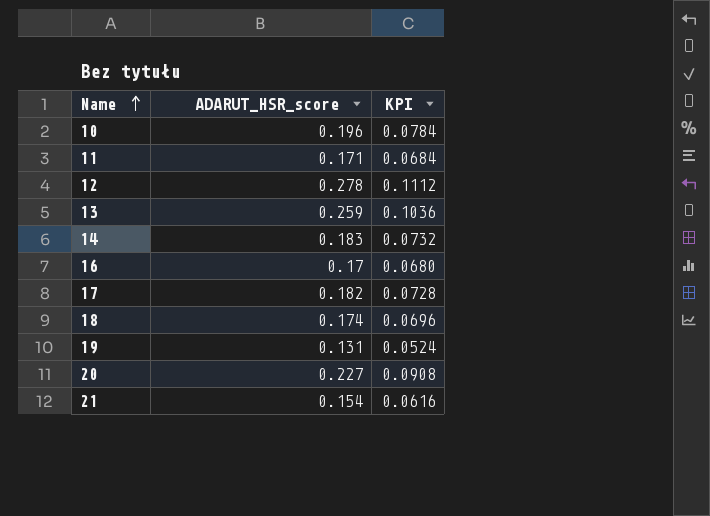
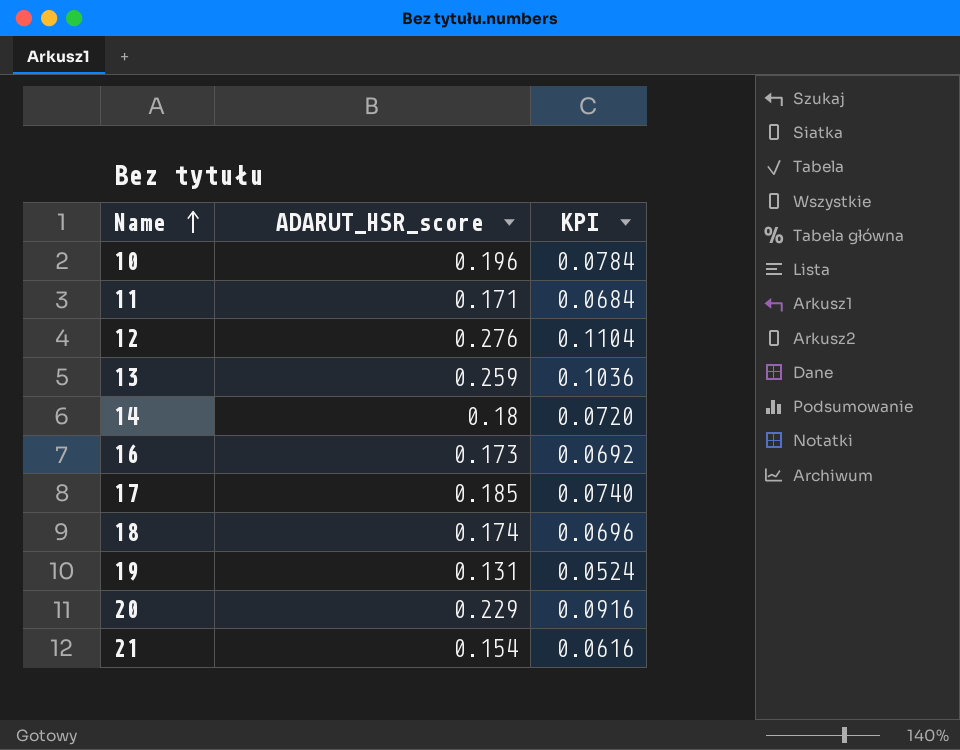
12 | ADARUT_HSR_score: 0.278 -> 0.276
12 | KPI: 0.1112 -> 0.1104
14 | ADARUT_HSR_score: 0.183 -> 0.18
14 | KPI: 0.0732 -> 0.0720
16 | ADARUT_HSR_score: 0.17 -> 0.173
16 | KPI: 0.0680 -> 0.0692
17 | ADARUT_HSR_score: 0.182 -> 0.185
17 | KPI: 0.0728 -> 0.0740
20 | ADARUT_HSR_score: 0.227 -> 0.229
20 | KPI: 0.0908 -> 0.0916

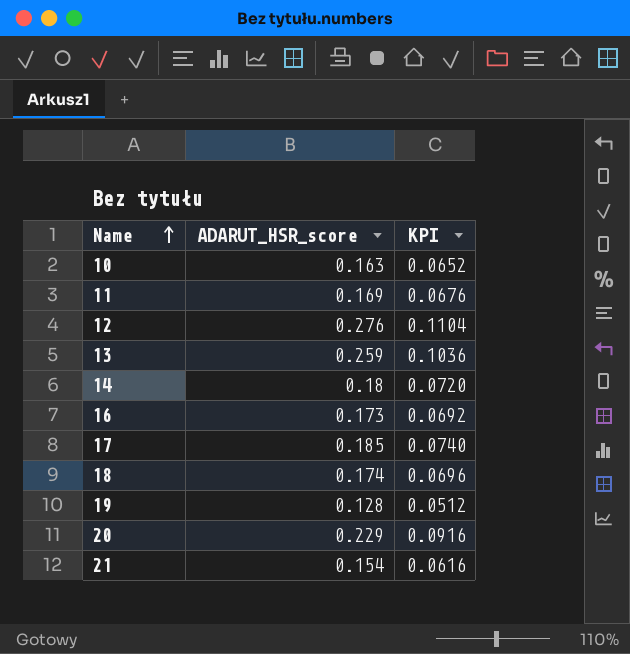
10 | ADARUT_HSR_score: 0.196 -> 0.163
10 | KPI: 0.0784 -> 0.0652
11 | ADARUT_HSR_score: 0.171 -> 0.169
11 | KPI: 0.0684 -> 0.0676
19 | ADARUT_HSR_score: 0.131 -> 0.128
19 | KPI: 0.0524 -> 0.0512

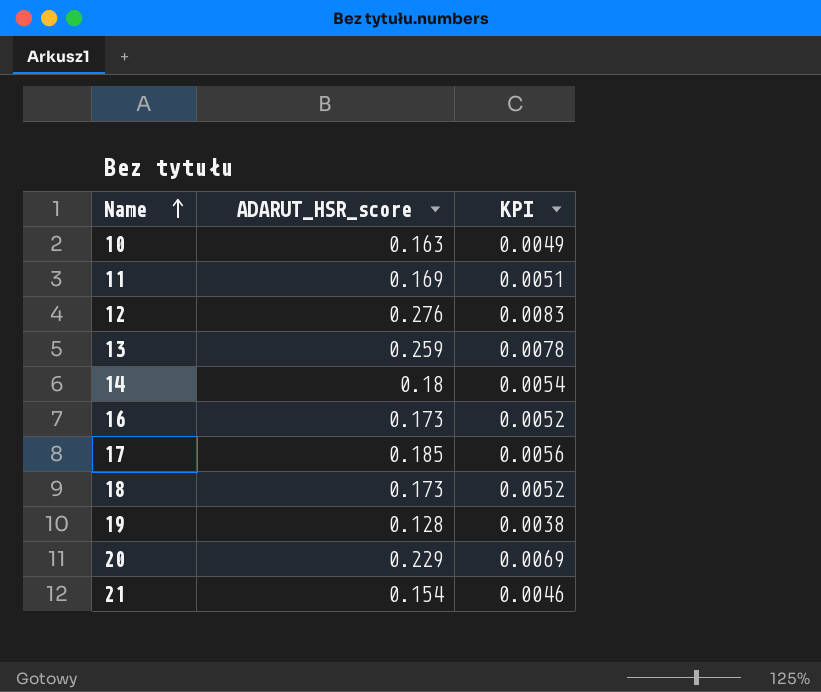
column KPI | formula: [ADARUT_HSR_score] * 0.4 -> [ADARUT_HSR_score] * 0.03
18 | ADARUT_HSR_score: 0.174 -> 0.173

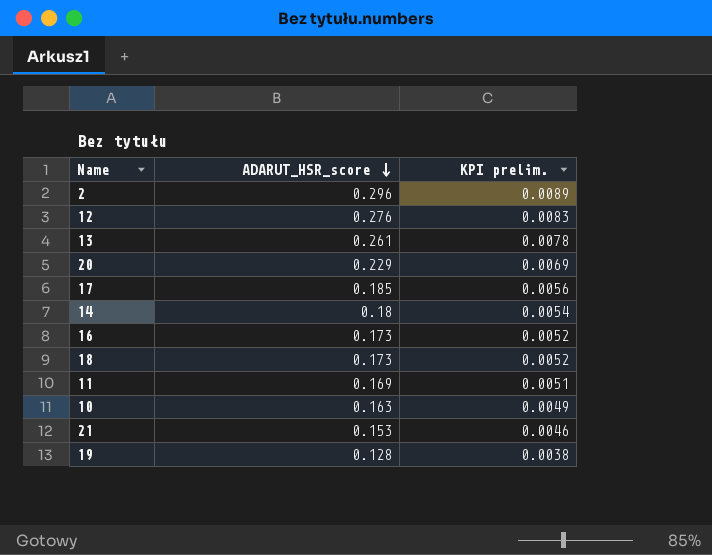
row order: Name ascending -> ADARUT_HSR_score descending
column name: KPI -> KPI prelim.
row 2: none -> 0.296 | 0.0089
13 | ADARUT_HSR_score: 0.259 -> 0.261
21 | ADARUT_HSR_score: 0.154 -> 0.153

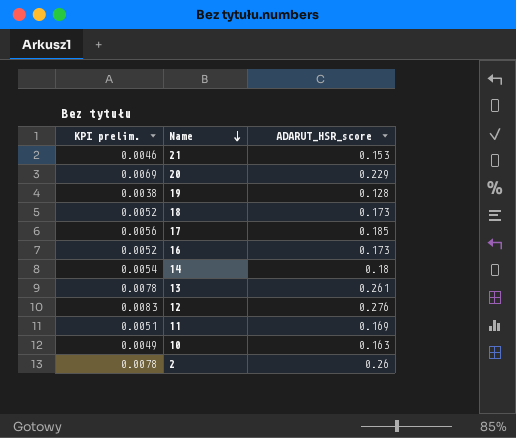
row order: ADARUT_HSR_score descending -> Name descending
column KPI prelim. | position: 3 -> 1
2 | KPI prelim.: 0.0089 -> 0.0078
2 | ADARUT_HSR_score: 0.296 -> 0.26

